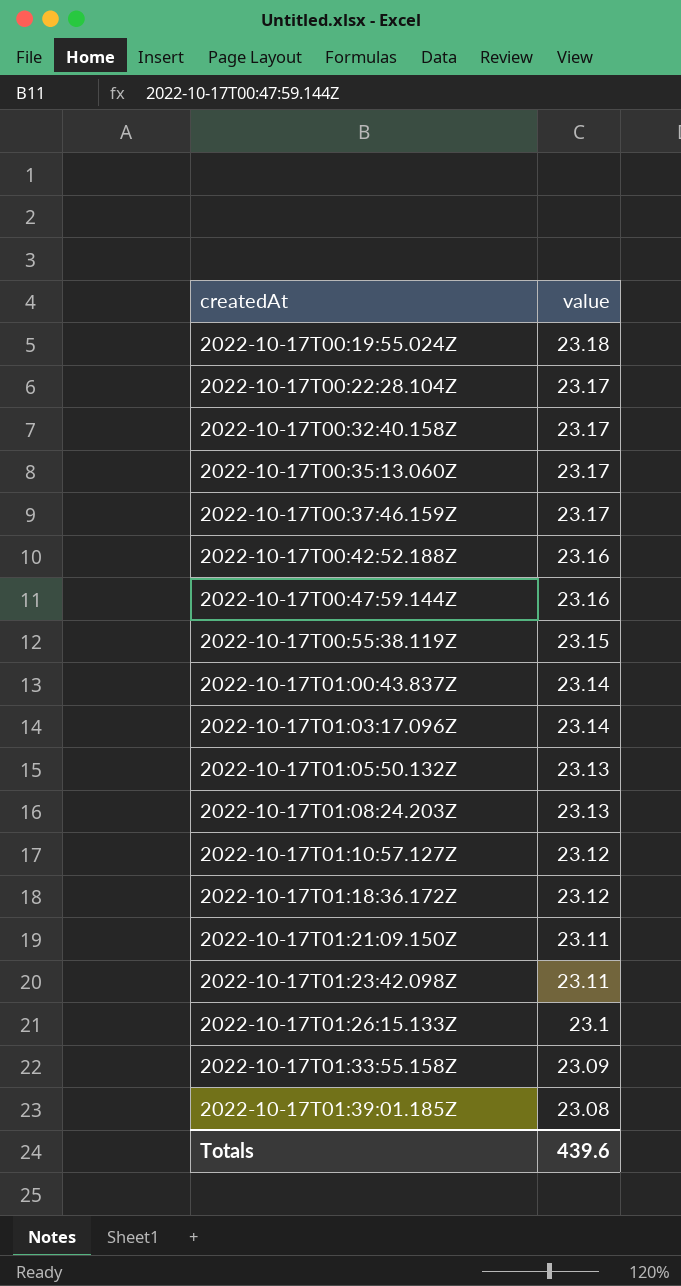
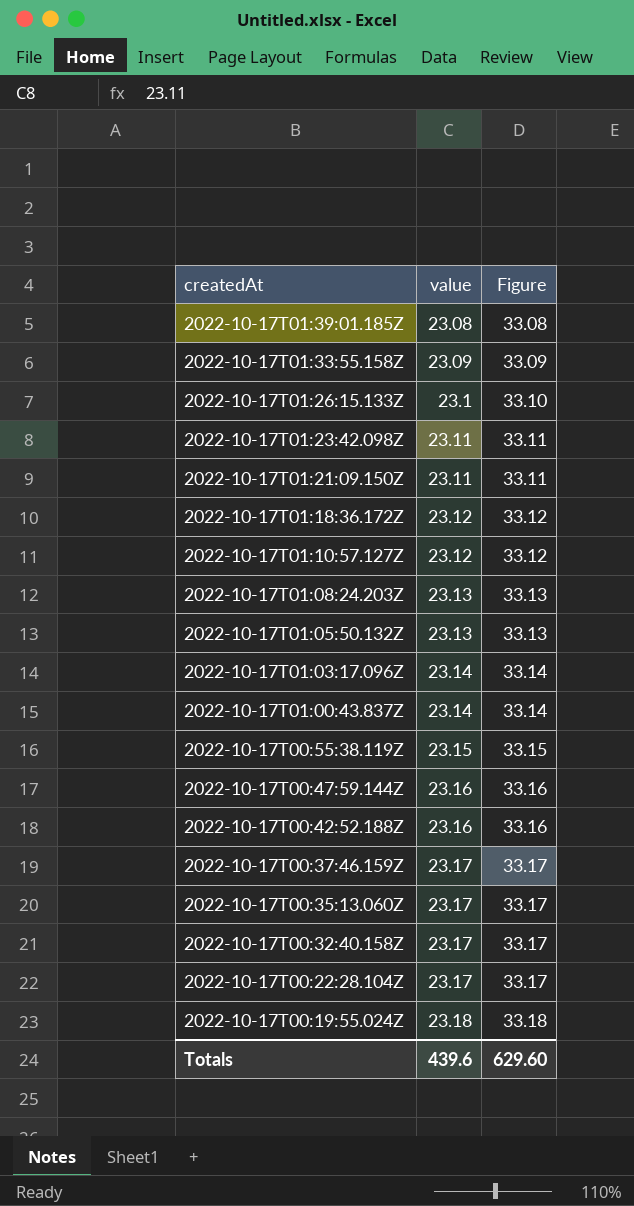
row order: createdAt ascending -> createdAt descending
column Figure | formula: none -> [value] + 10

